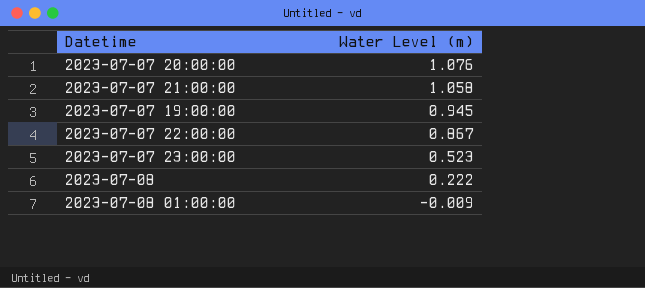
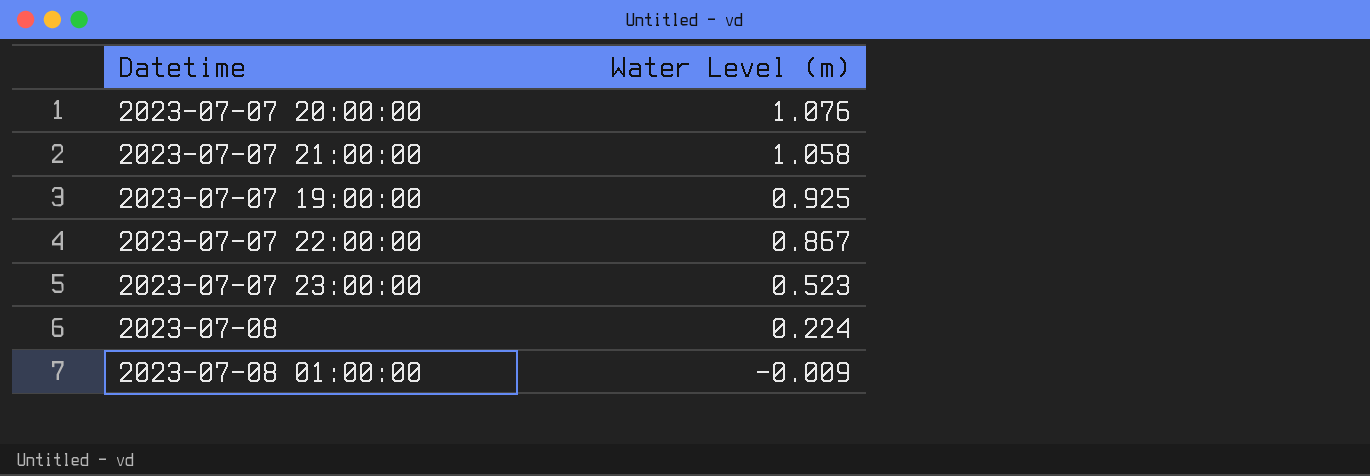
2023-07-07 19:00:00 | Water Level (m): 0.945 -> 0.925
2023-07-08 | Water Level (m): 0.222 -> 0.224

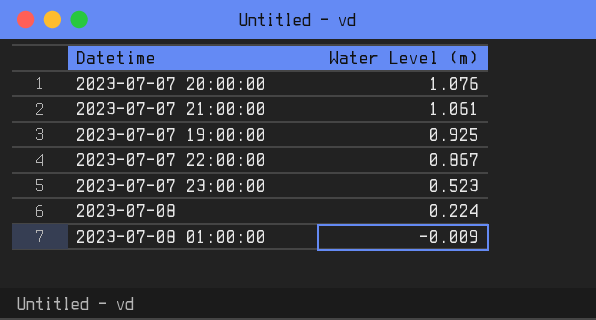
2023-07-07 21:00:00 | Water Level (m): 1.058 -> 1.061

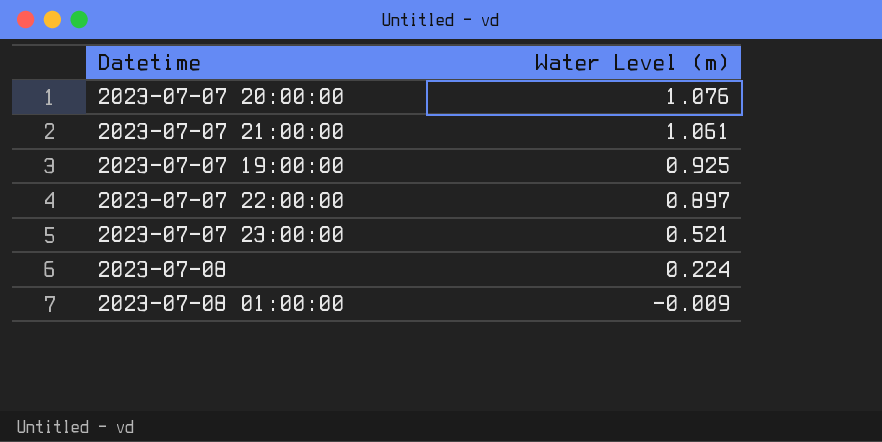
2023-07-07 22:00:00 | Water Level (m): 0.867 -> 0.897
2023-07-07 23:00:00 | Water Level (m): 0.523 -> 0.521

